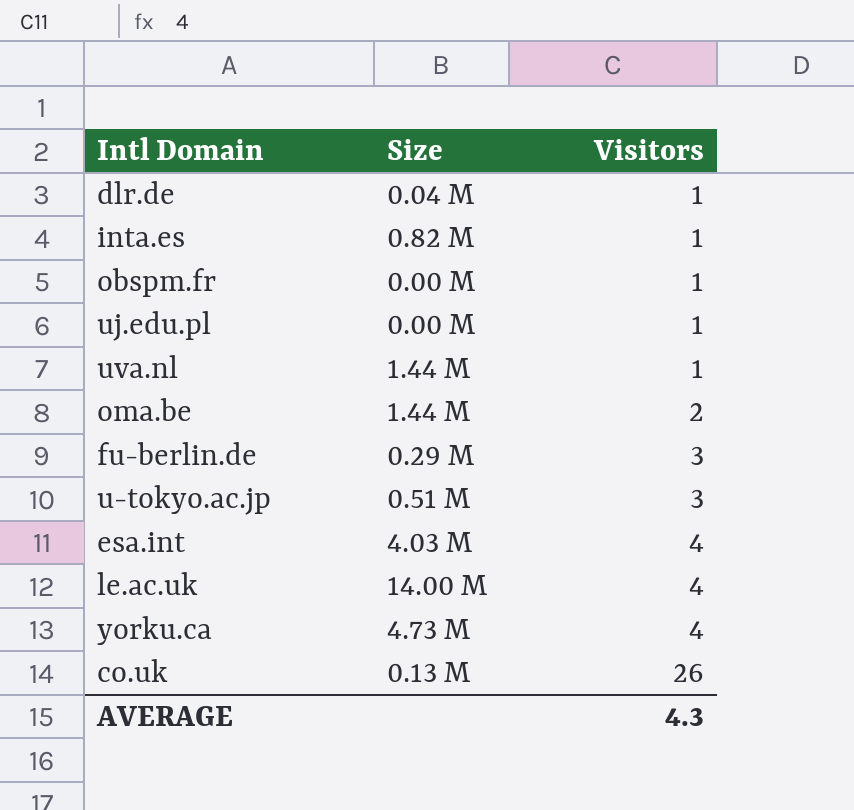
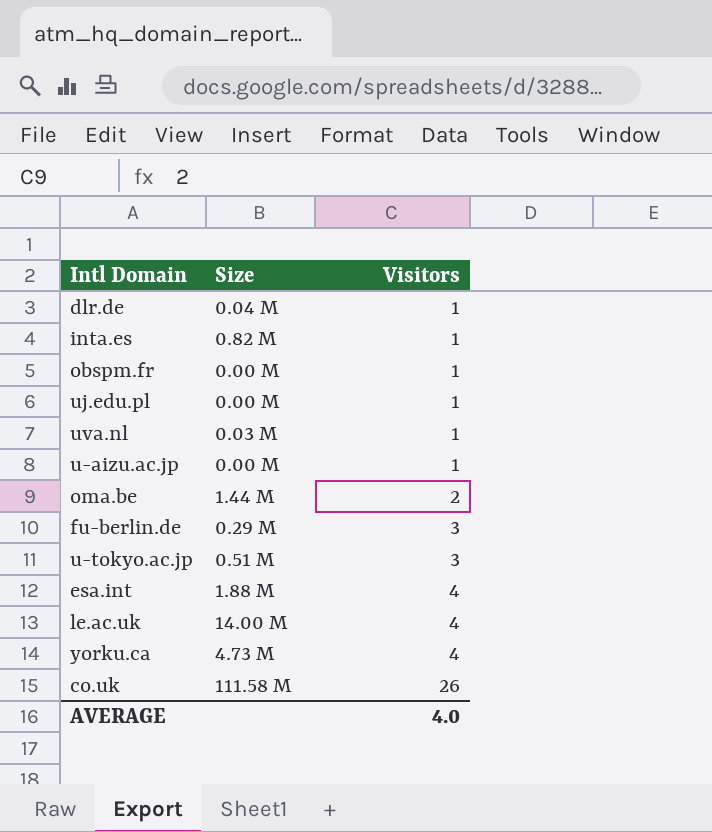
uva.nl | Size: 1.44 M -> 0.03 M
row u-aizu.ac.jp: none -> 0.00 M | 1
esa.int | Size: 4.03 M -> 1.88 M
co.uk | Size: 0.13 M -> 111.58 M
AVERAGE | Visitors: 4.3 -> 4.0

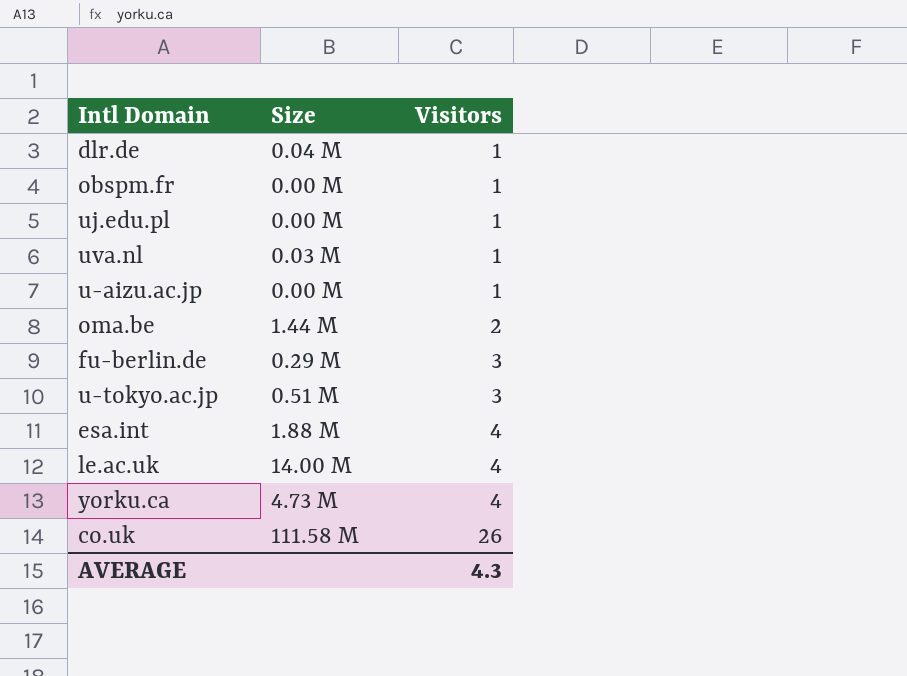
row inta.es: 0.82 M | 1 -> none
AVERAGE | Visitors: 4.0 -> 4.3

